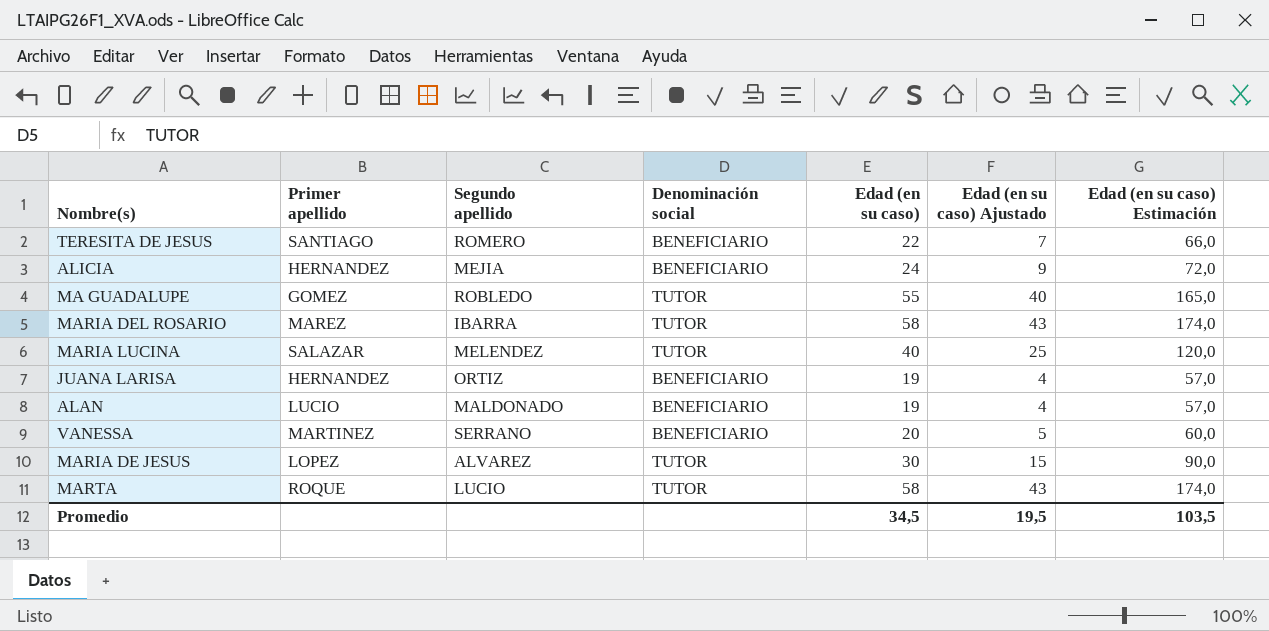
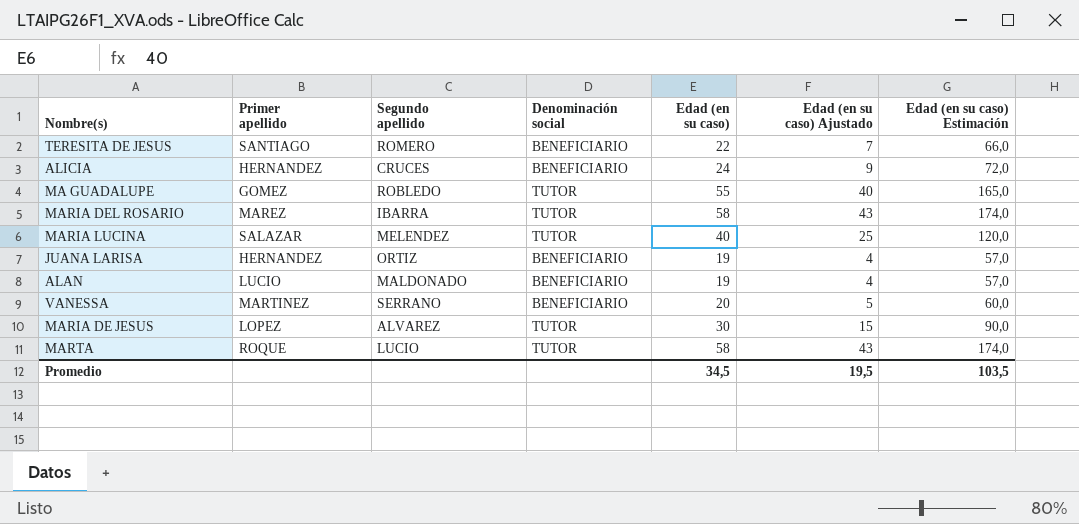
ALICIA | Segundo apellido: MEJIA -> CRUCES

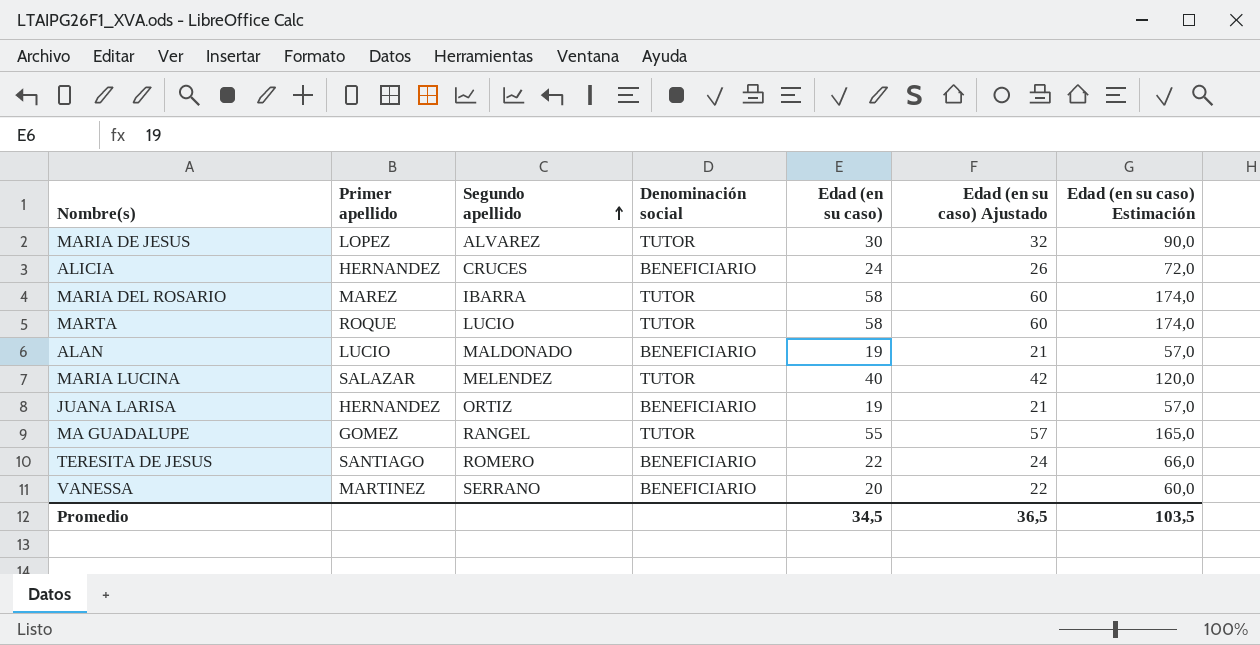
row order: none -> Segundo apellido ascending
column Edad (en su caso) Ajustado | formula: [Edad (en su caso)] - 15 -> [Edad (en su caso)] + 2
MA GUADALUPE | Segundo apellido: ROBLEDO -> RANGEL
Promedio | Edad (en su caso) Ajustado: 19,5 -> 36,5

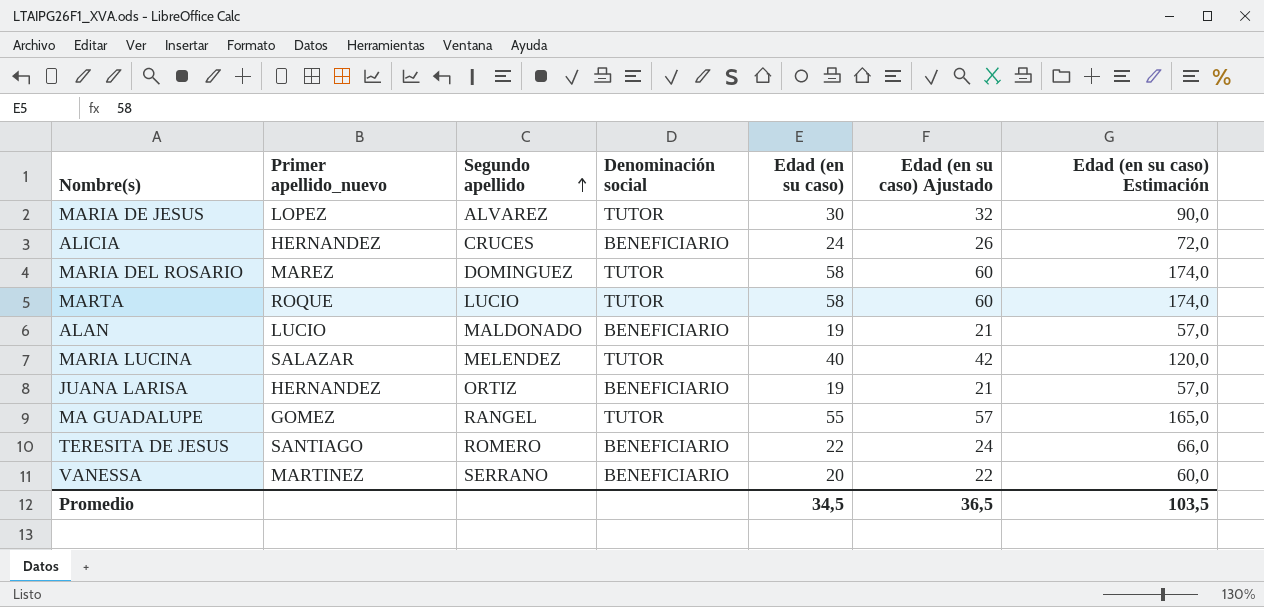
column name: Primer apellido -> Primer apellido_nuevo
MARIA DEL ROSARIO | Segundo apellido: IBARRA -> DOMINGUEZ

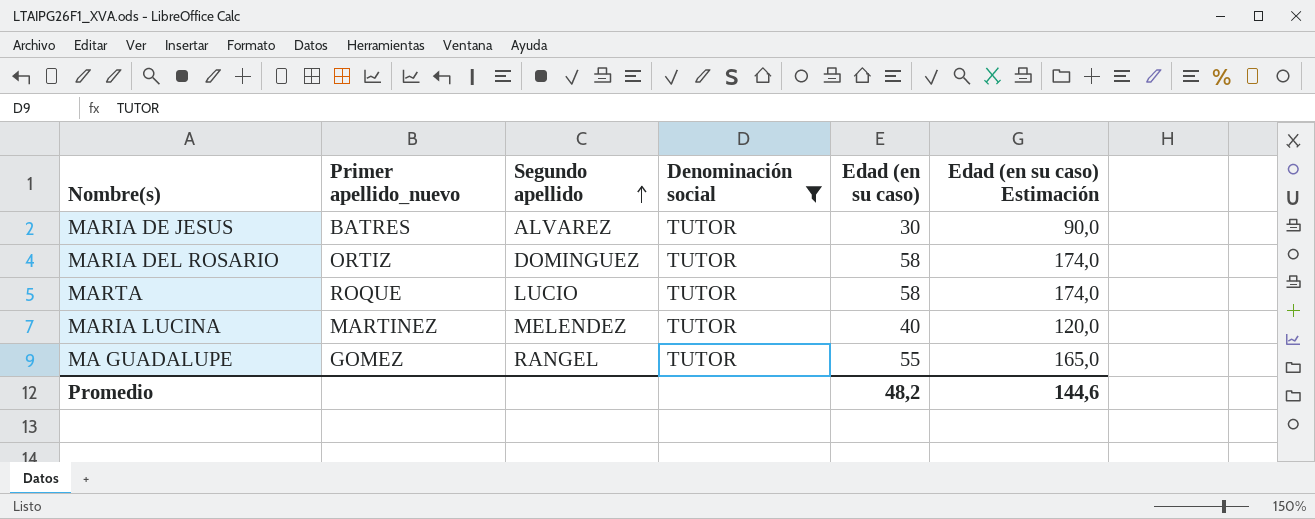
filter: none -> Denominación social = TUTOR
column Edad (en su caso) Ajustado | formula: [Edad (en su caso)] + 2 -> none
MARIA DE JESUS | Primer apellido_nuevo: LOPEZ -> BATRES
MARIA DEL ROSARIO | Primer apellido_nuevo: MAREZ -> ORTIZ
MARIA LUCINA | Primer apellido_nuevo: SALAZAR -> MARTINEZ
Promedio | Edad (en su caso): 34,5 -> 48,2
Promedio | Edad (en su caso) Estimación: 103,5 -> 144,6

